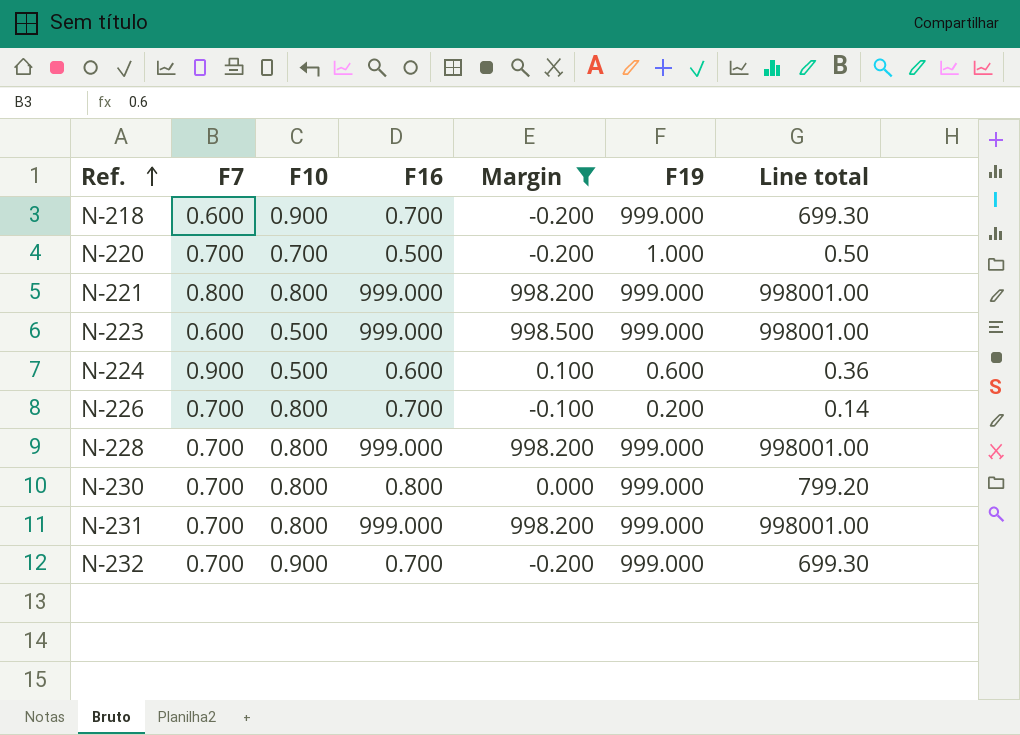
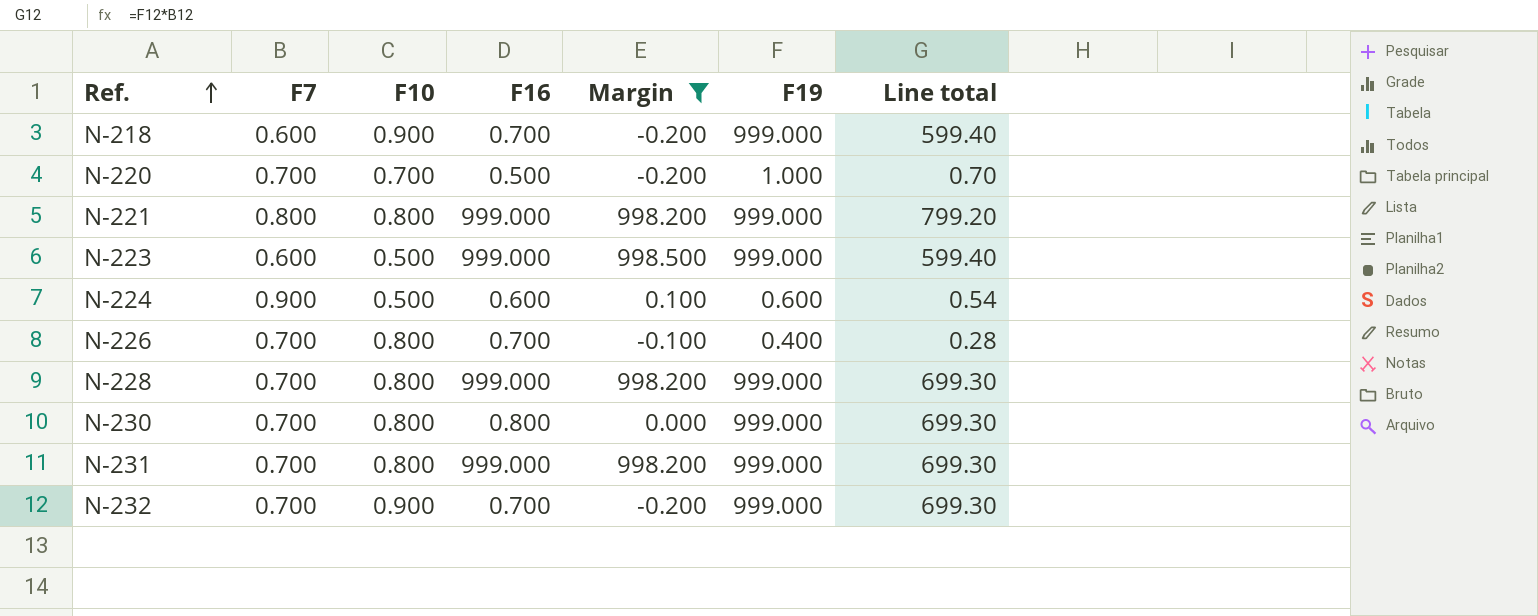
column Line total | formula: [F16] * [F19] -> [F7] * [F19]
N-226 | F19: 0.200 -> 0.400

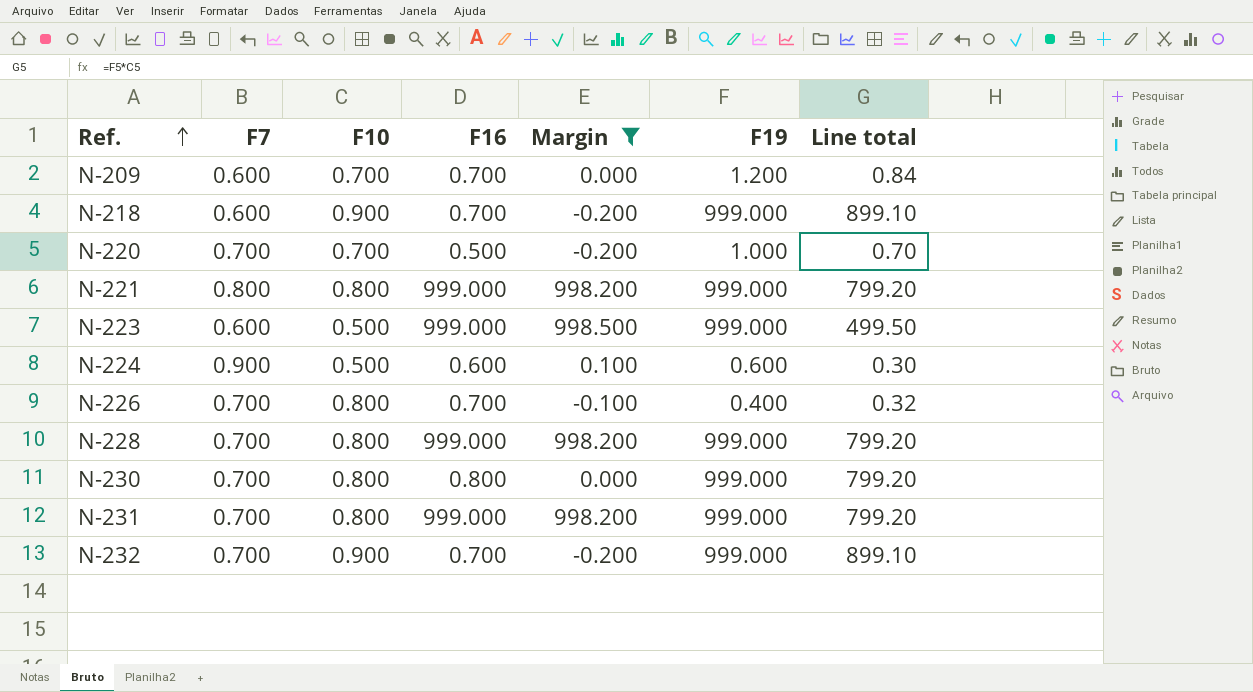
column Line total | formula: [F7] * [F19] -> [F10] * [F19]
row N-209: none -> 0.600 | 0.700 | 0.700 | 0.000 | 1.200 | 0.84

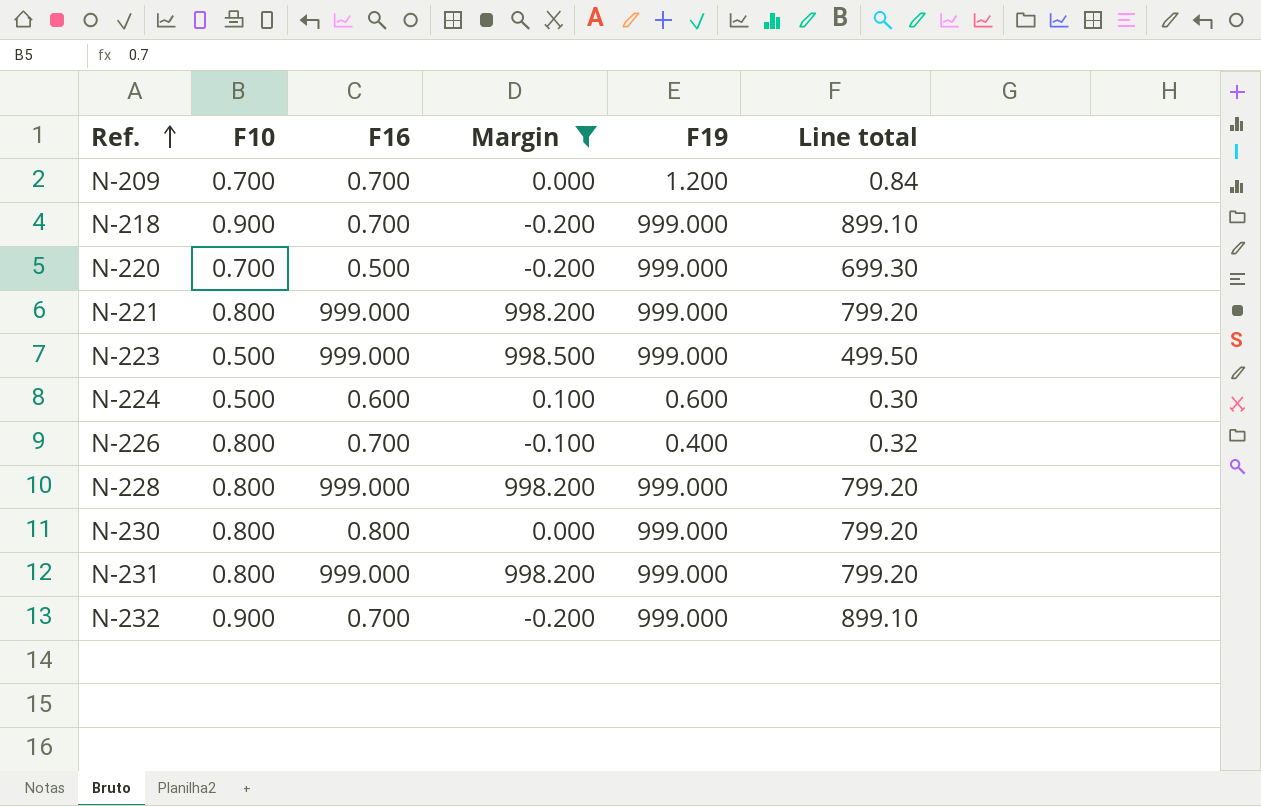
column F7 | position: 2 -> none
N-220 | F19: 1.000 -> 999.000
N-220 | Line total: 0.70 -> 699.30

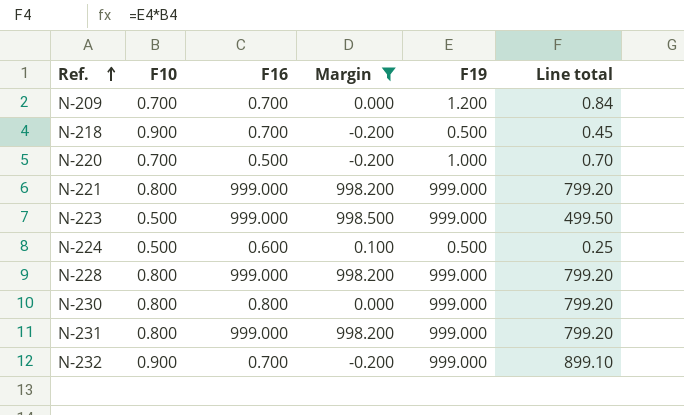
row N-226: 0.800 | 0.700 | -0.100 | 0.400 | 0.32 -> none
N-218 | F19: 999.000 -> 0.500
N-218 | Line total: 899.10 -> 0.45
N-220 | F19: 999.000 -> 1.000
N-220 | Line total: 699.30 -> 0.70
N-224 | F19: 0.600 -> 0.500
N-224 | Line total: 0.30 -> 0.25

